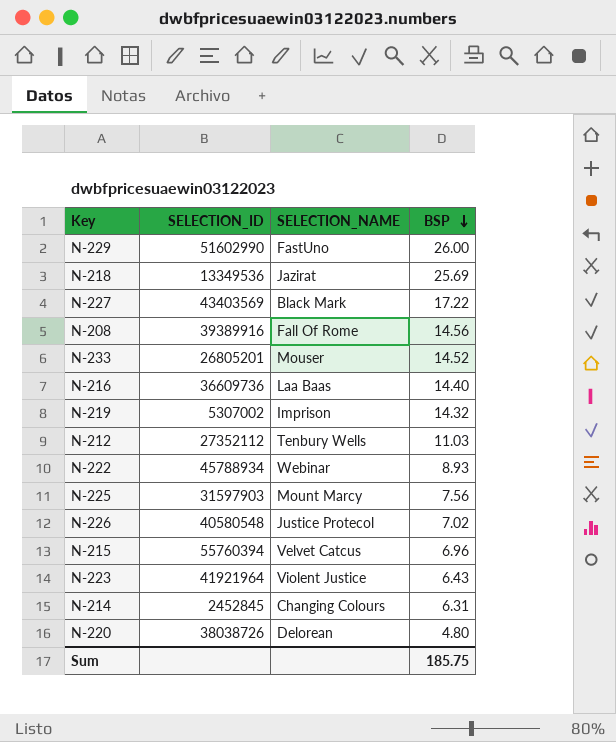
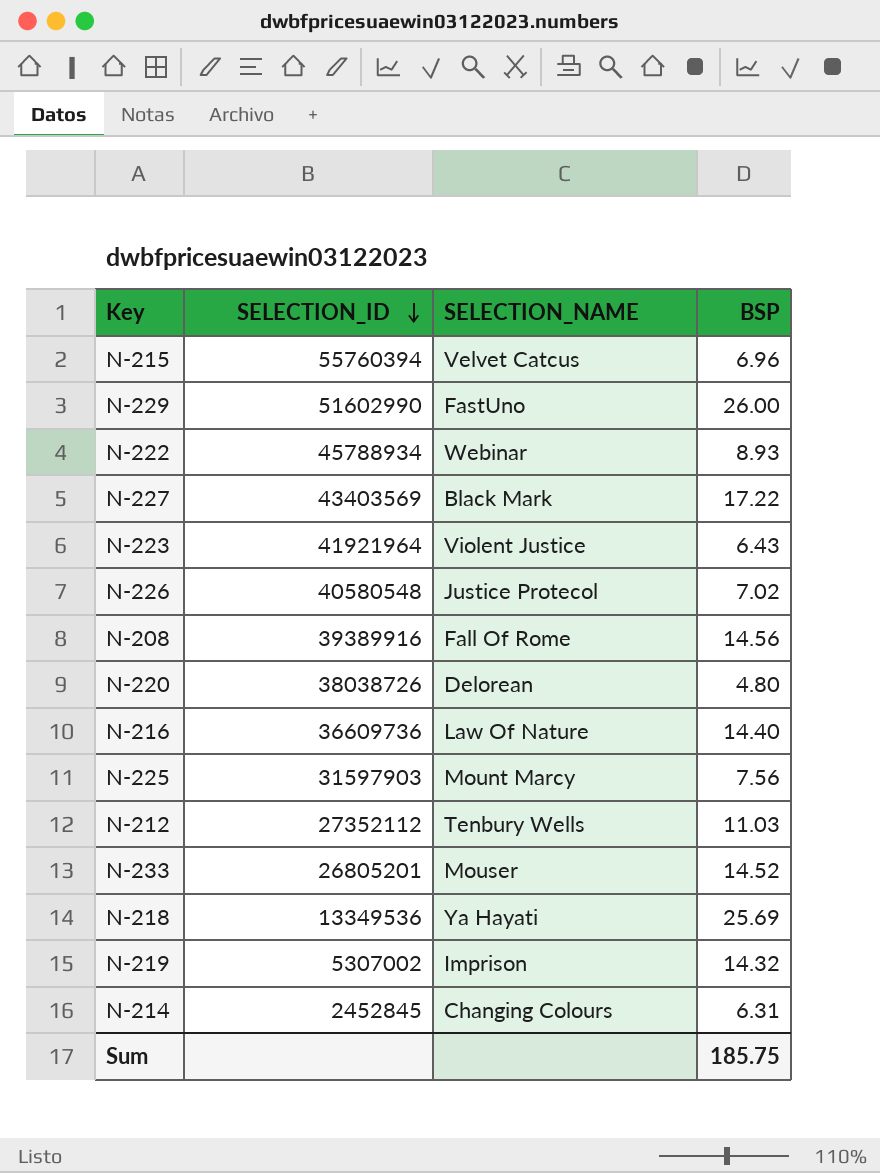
row order: BSP descending -> SELECTION_ID descending
N-216 | SELECTION_NAME: Laa Baas -> Law Of Nature
N-218 | SELECTION_NAME: Jazirat -> Ya Hayati

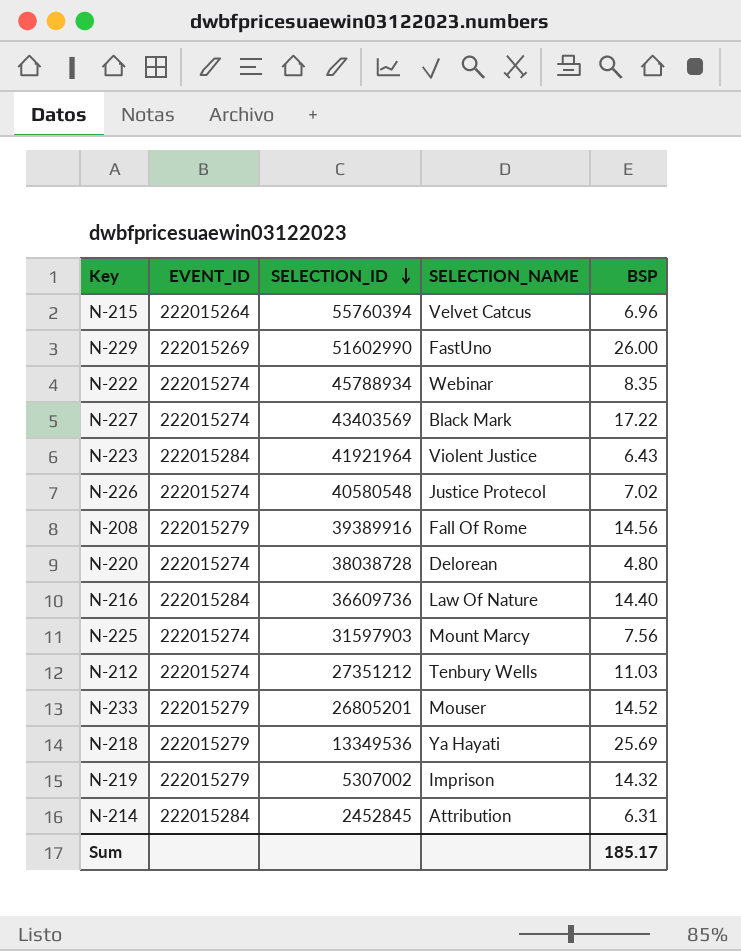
column EVENT_ID | position: none -> 2
N-222 | BSP: 8.93 -> 8.35
N-220 | SELECTION_ID: 38038726 -> 38038728
N-212 | SELECTION_ID: 27352112 -> 27351212
N-214 | SELECTION_NAME: Changing Colours -> Attribution
Sum | BSP: 185.75 -> 185.17

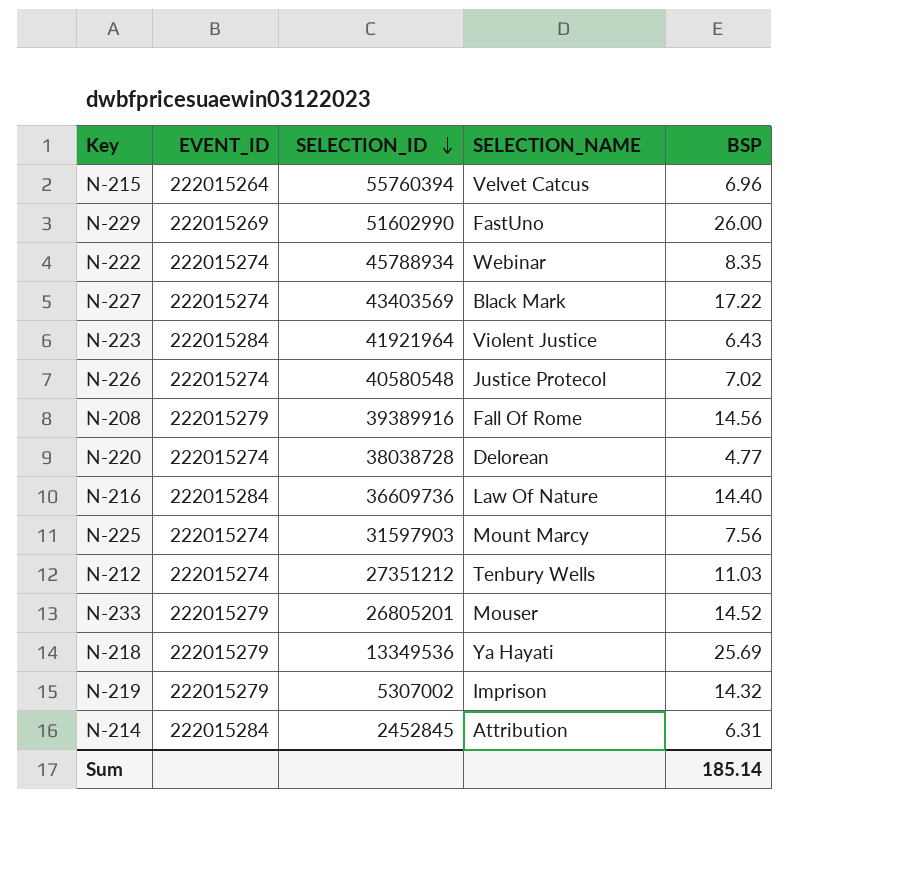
N-220 | BSP: 4.80 -> 4.77
Sum | BSP: 185.17 -> 185.14

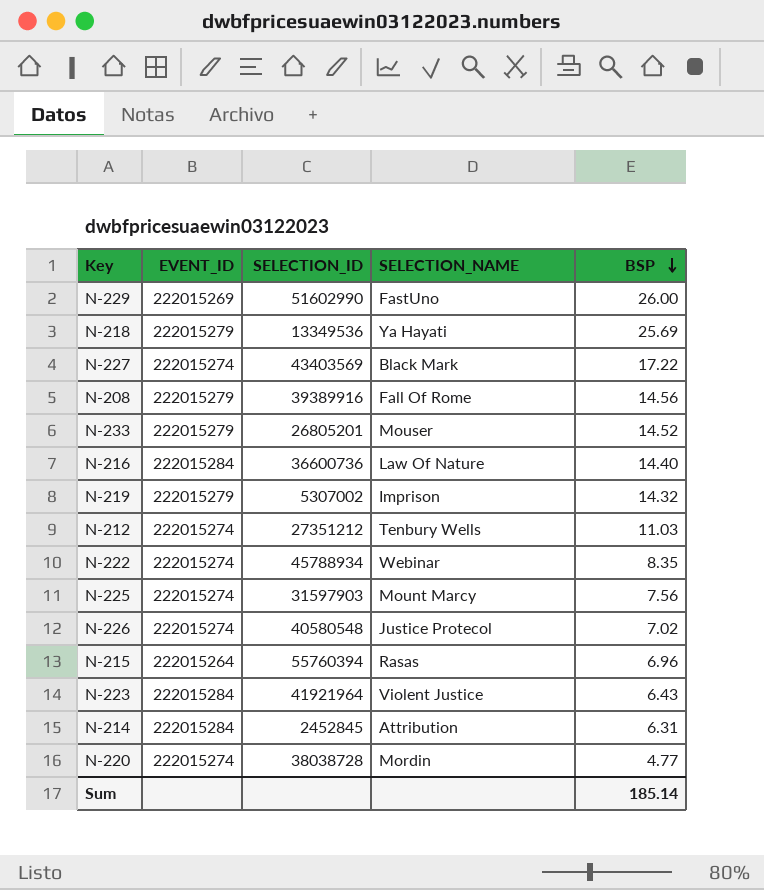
row order: SELECTION_ID descending -> BSP descending
N-216 | SELECTION_ID: 36609736 -> 36600736
N-215 | SELECTION_NAME: Velvet Catcus -> Rasas
N-220 | SELECTION_NAME: Delorean -> Mordin

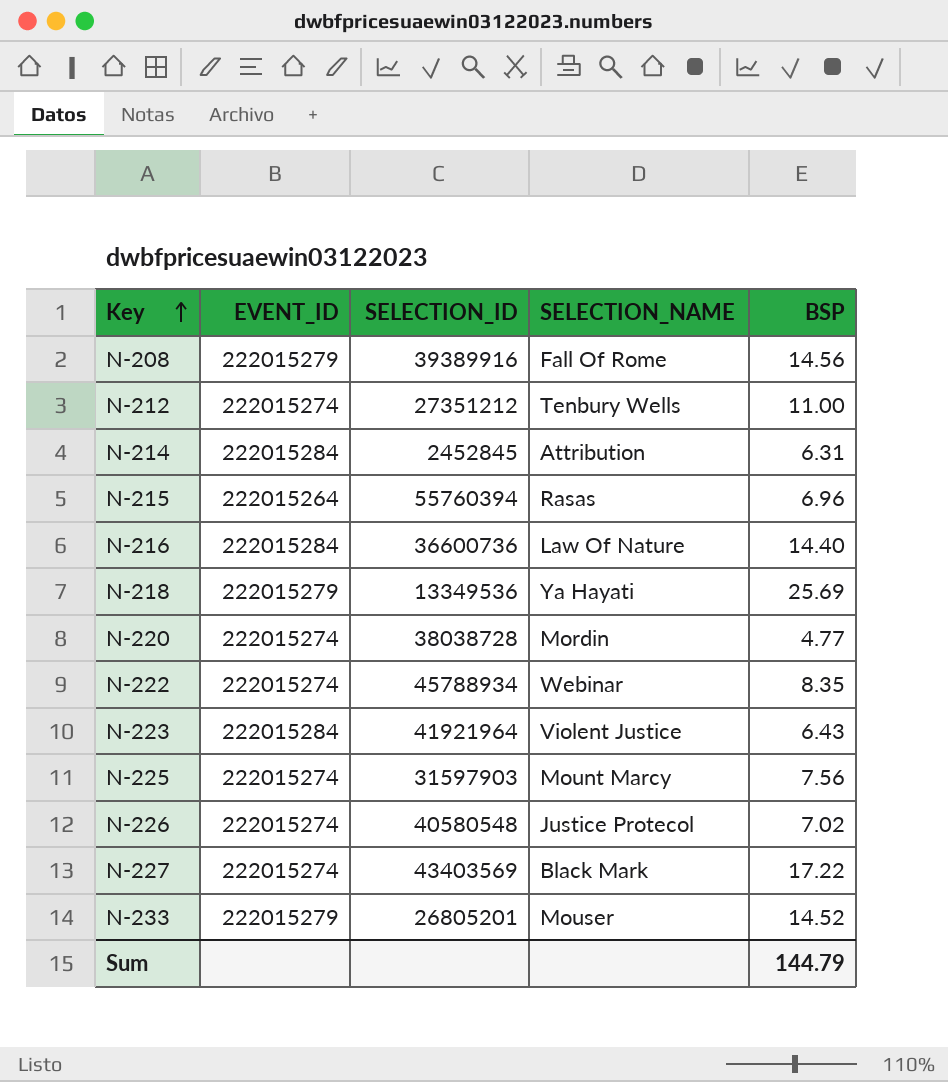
row order: BSP descending -> Key ascending
row N-229: 222015269 | 51602990 | FastUno | 26.00 -> none
row N-219: 222015279 | 5307002 | Imprison | 14.32 -> none
N-212 | BSP: 11.03 -> 11.00
Sum | BSP: 185.14 -> 144.79

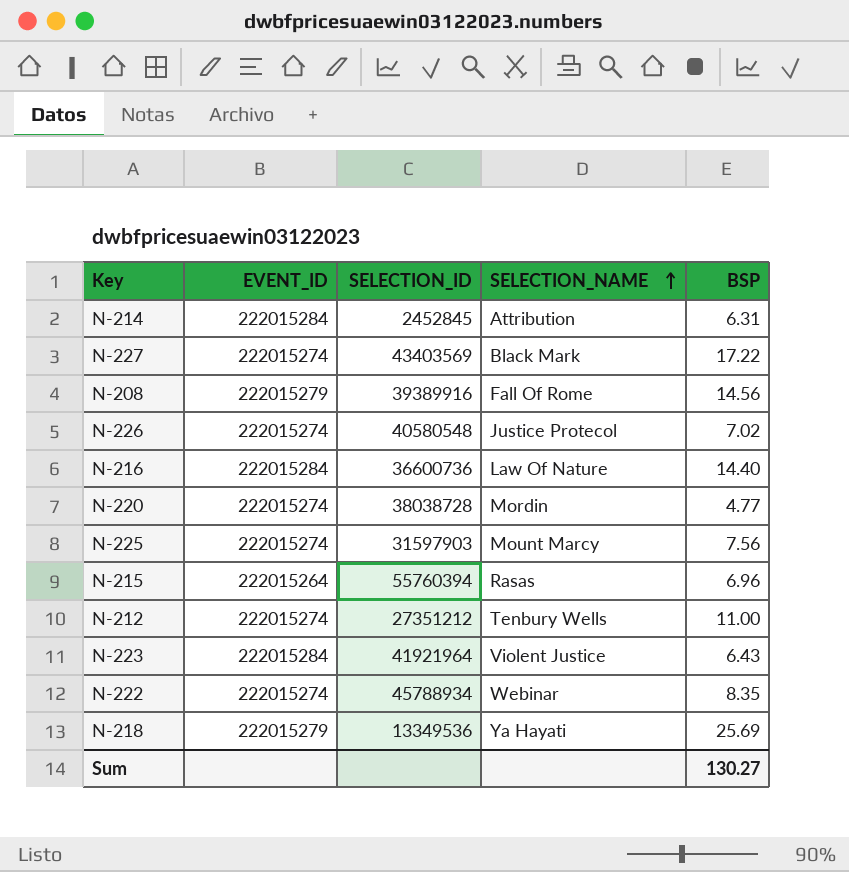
row order: Key ascending -> SELECTION_NAME ascending
row N-233: 222015279 | 26805201 | Mouser | 14.52 -> none
Sum | BSP: 144.79 -> 130.27

